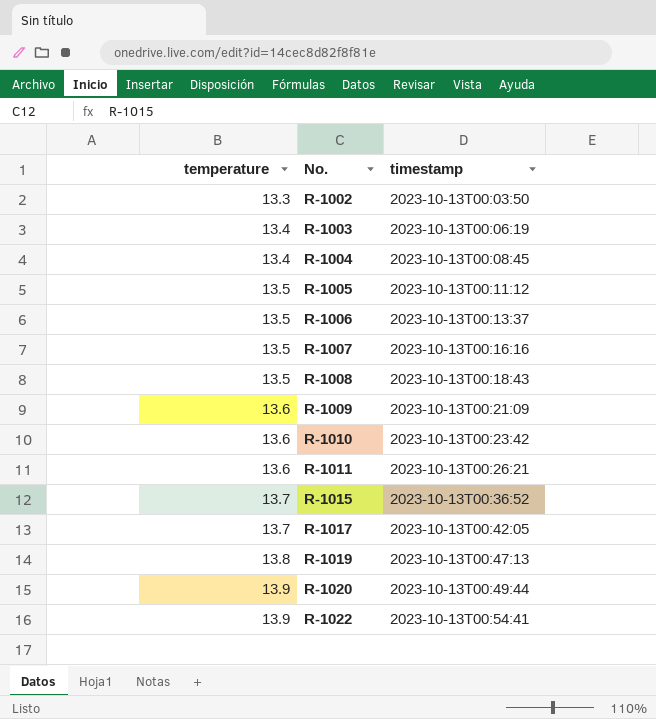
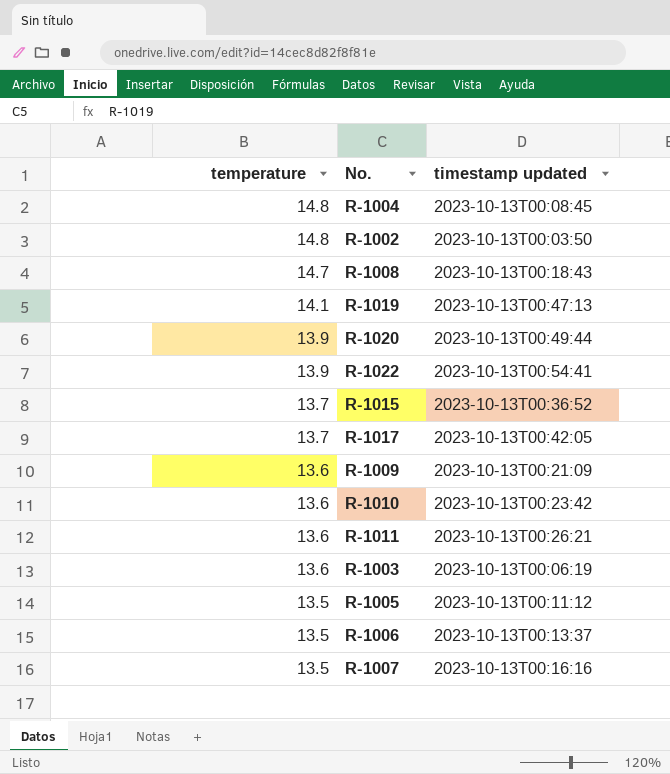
row order: temperature ascending -> temperature descending
column name: timestamp -> timestamp updated
R-1004 | temperature: 13.4 -> 14.8
R-1002 | temperature: 13.3 -> 14.8
R-1008 | temperature: 13.5 -> 14.7
R-1019 | temperature: 13.8 -> 14.1
R-1003 | temperature: 13.4 -> 13.6

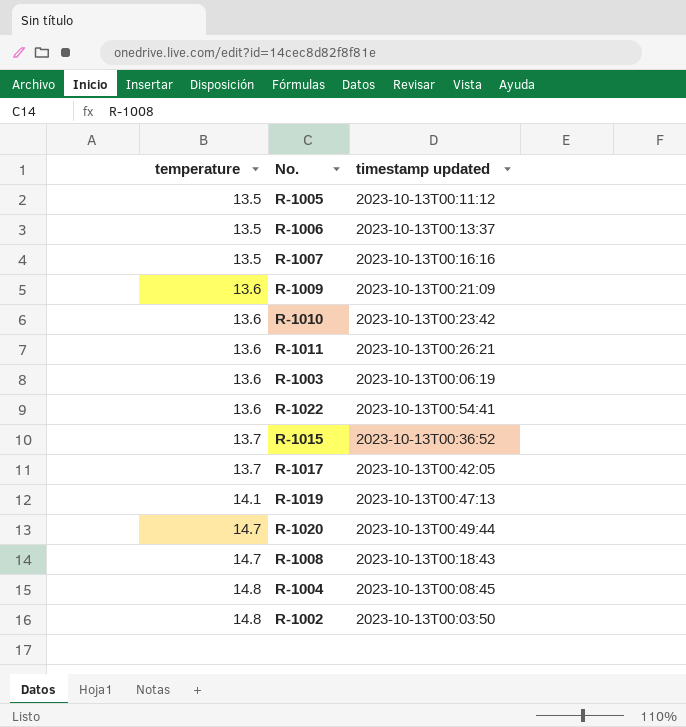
row order: temperature descending -> temperature ascending
R-1022 | temperature: 13.9 -> 13.6
R-1020 | temperature: 13.9 -> 14.7

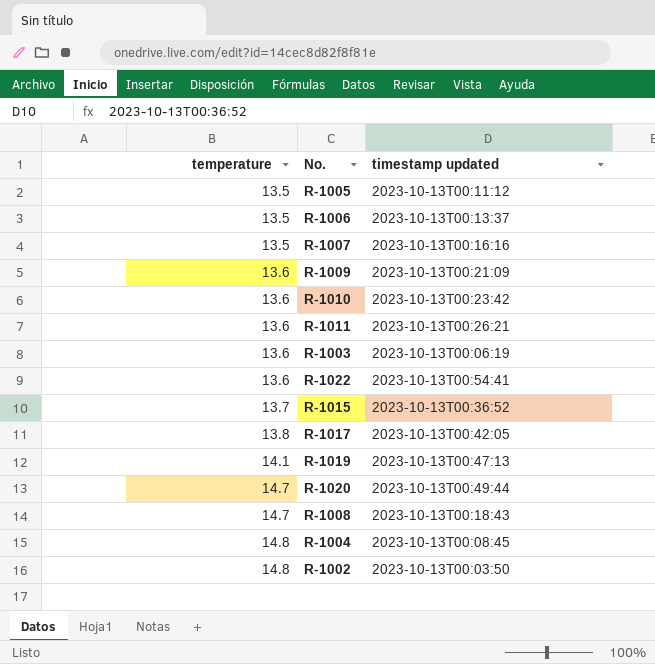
R-1017 | temperature: 13.7 -> 13.8

